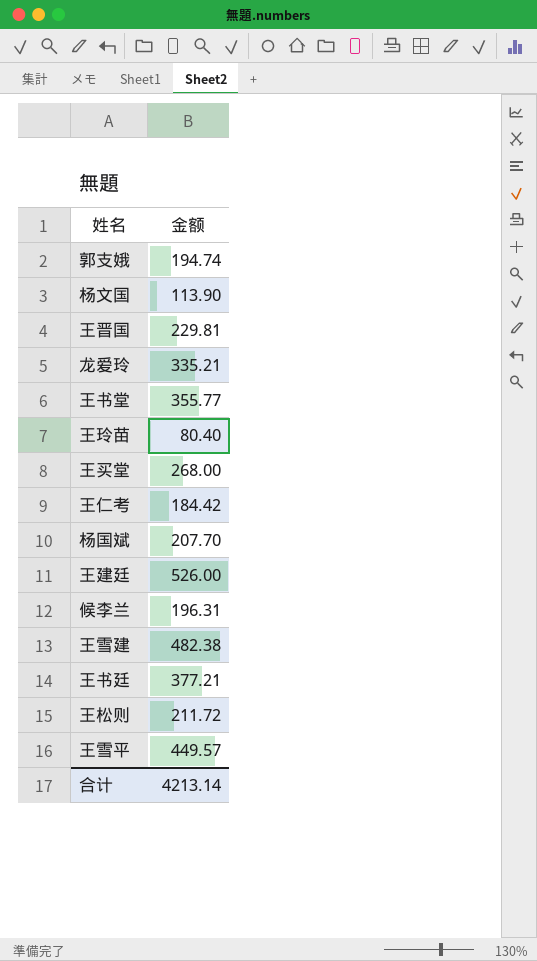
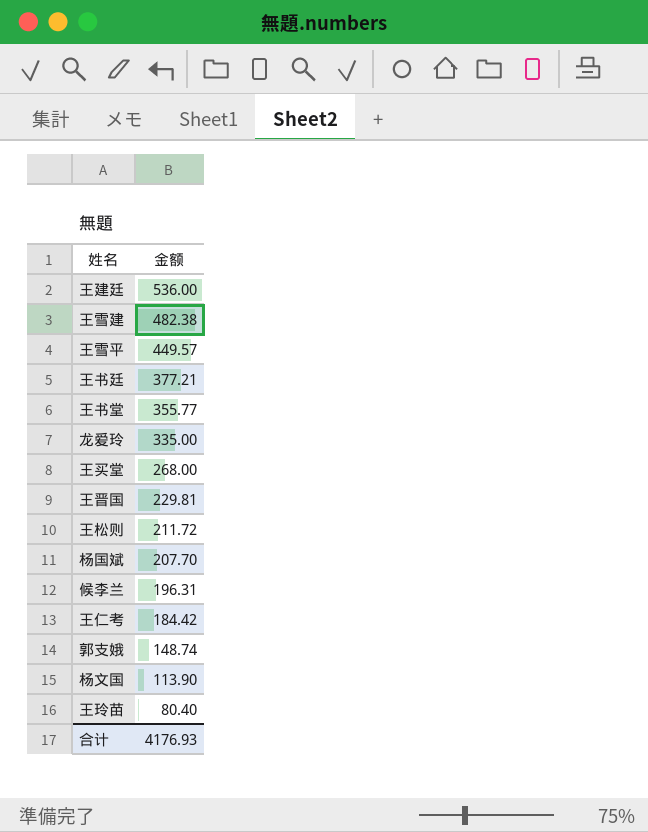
row order: none -> 金额 descending
王建廷 | 金额: 526.00 -> 536.00
龙爱玲 | 金额: 335.21 -> 335.00
郭支娥 | 金额: 194.74 -> 148.74
合计 | 金额: 4213.14 -> 4176.93

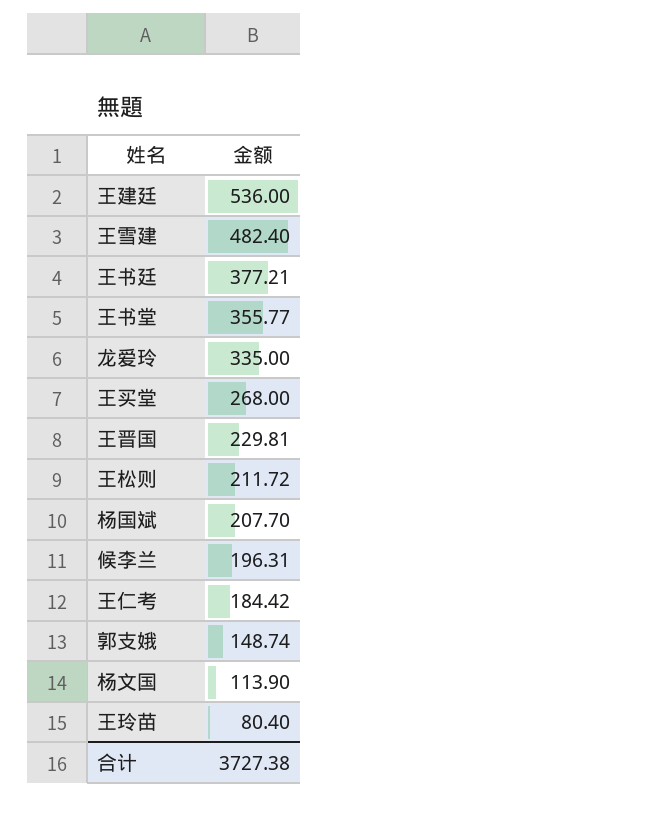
row 王雪平: 449.57 -> none
王雪建 | 金额: 482.38 -> 482.40
合计 | 金额: 4176.93 -> 3727.38

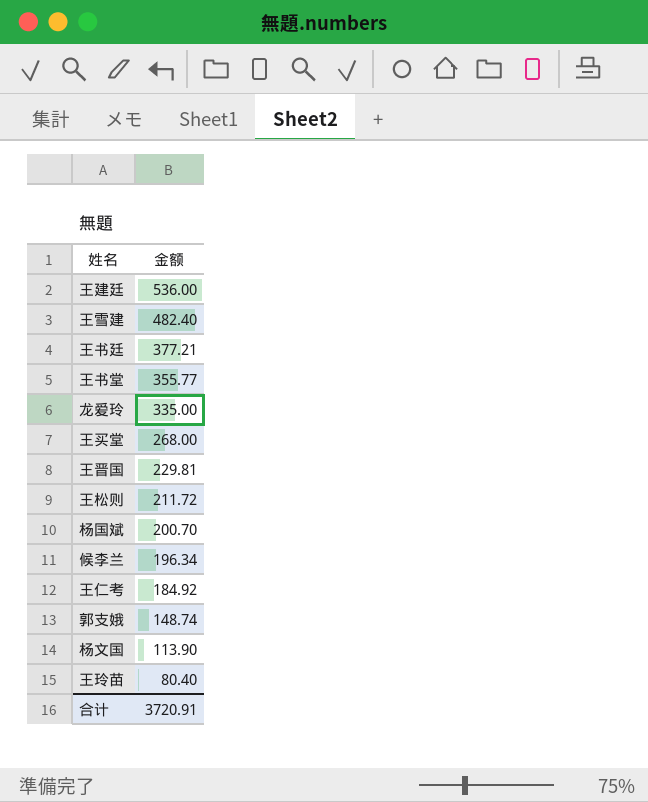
杨国斌 | 金额: 207.70 -> 200.70
候李兰 | 金额: 196.31 -> 196.34
王仁考 | 金额: 184.42 -> 184.92
合计 | 金额: 3727.38 -> 3720.91

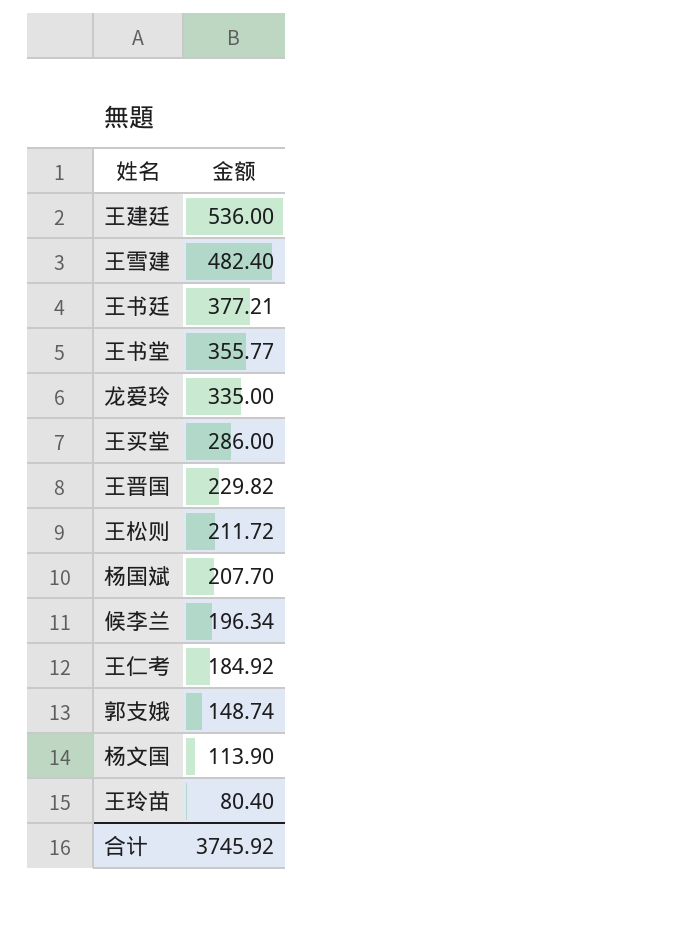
王买堂 | 金额: 268.00 -> 286.00
王晋国 | 金额: 229.81 -> 229.82
杨国斌 | 金额: 200.70 -> 207.70
合计 | 金额: 3720.91 -> 3745.92

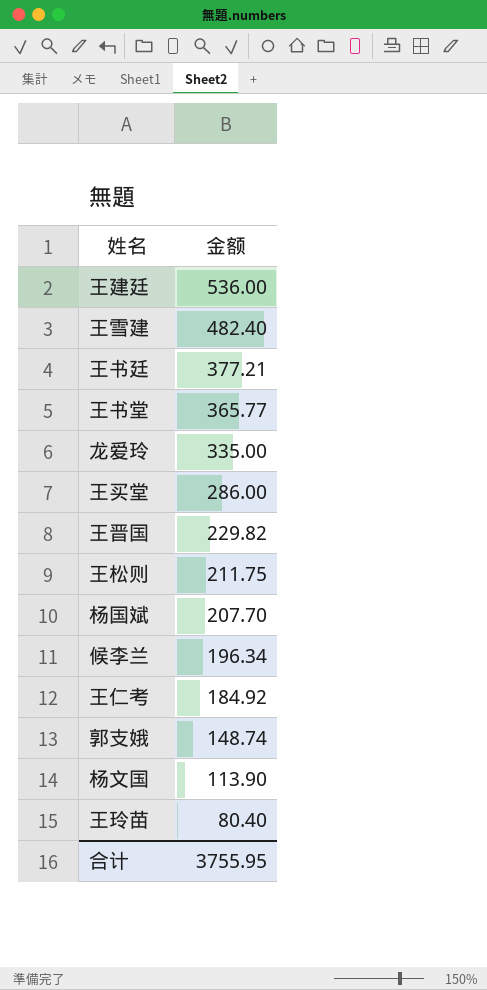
王书堂 | 金额: 355.77 -> 365.77
王松则 | 金额: 211.72 -> 211.75
合计 | 金额: 3745.92 -> 3755.95

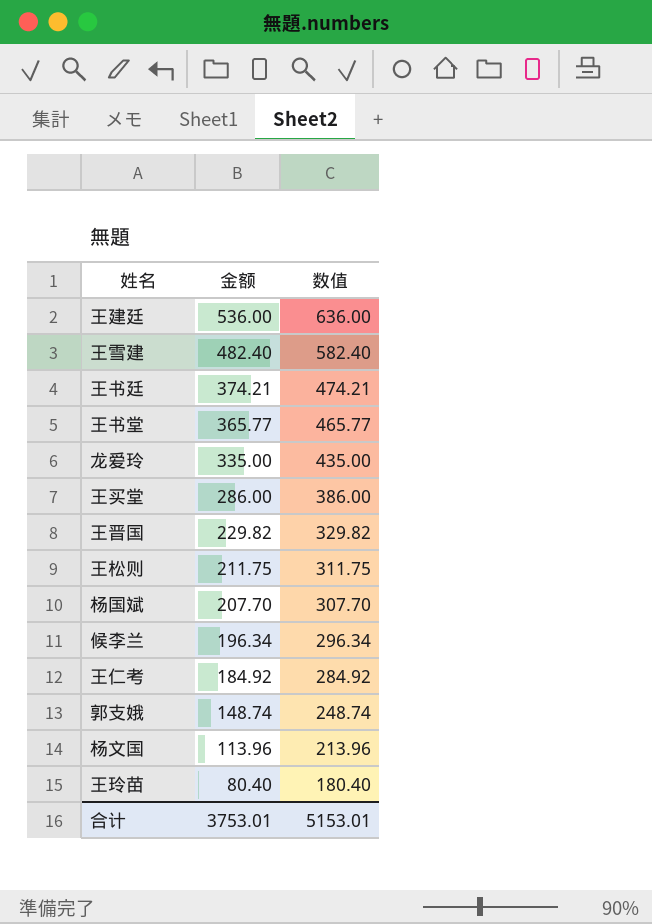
column 数值 | formula: none -> [金额] + 100
王书廷 | 金额: 377.21 -> 374.21
杨文国 | 金额: 113.90 -> 113.96
合计 | 金额: 3755.95 -> 3753.01

